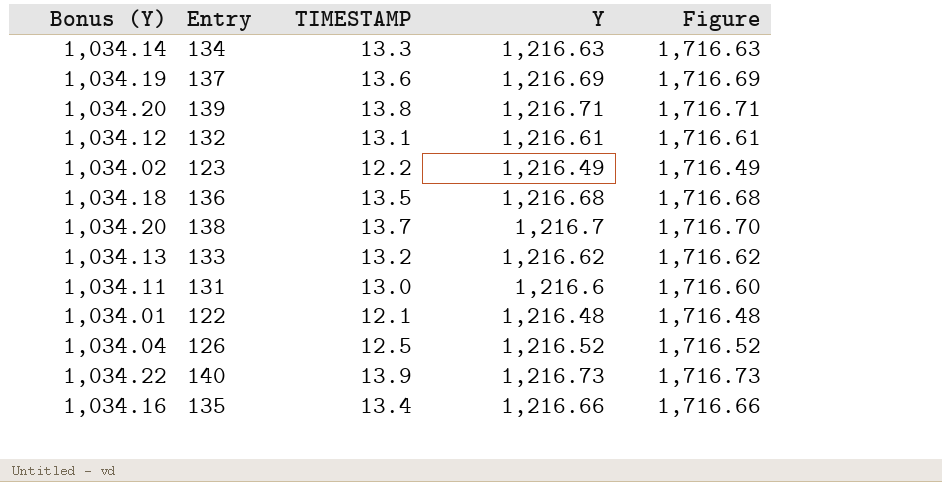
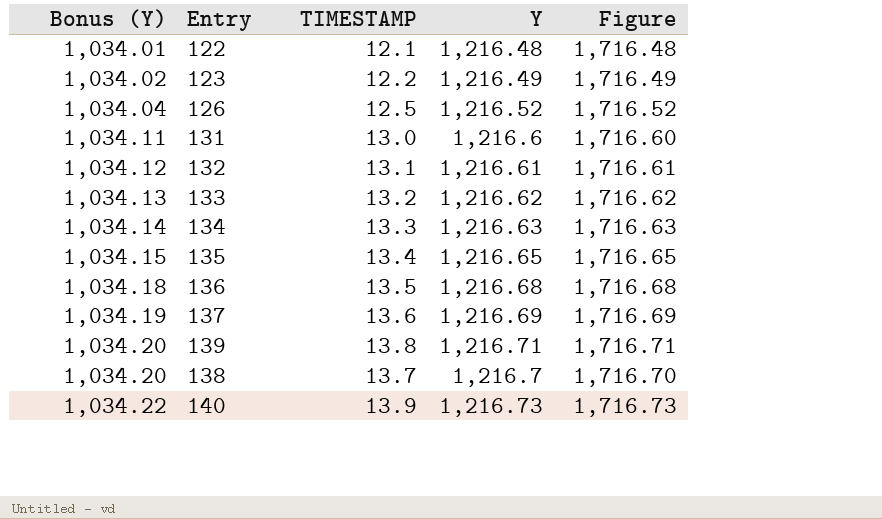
row order: none -> Bonus (Y) ascending
135 | Bonus (Y): 1,034.16 -> 1,034.15
135 | Y: 1,216.66 -> 1,216.65
135 | Figure: 1,716.66 -> 1,716.65

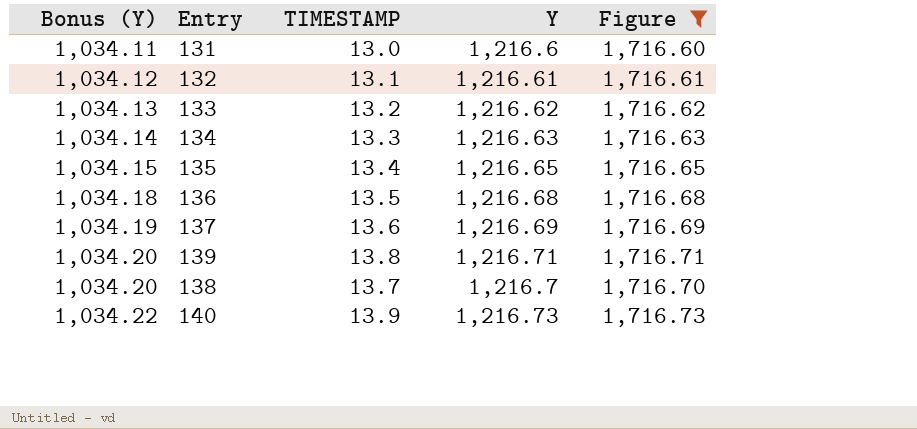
filter: none -> Figure >= 1,716.60

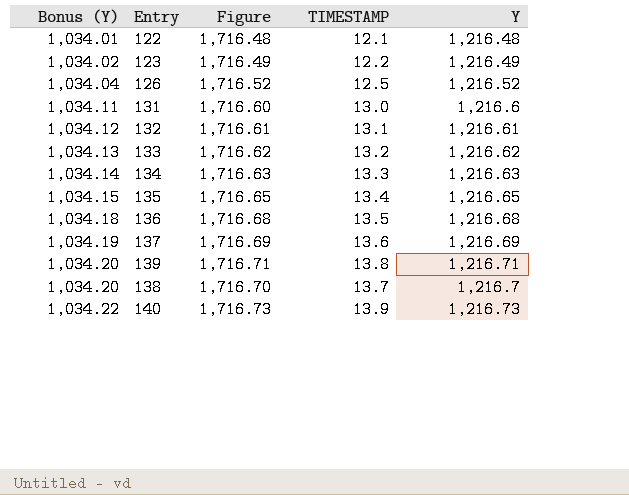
filter: Figure >= 1,716.60 -> none
column Figure | position: 5 -> 3

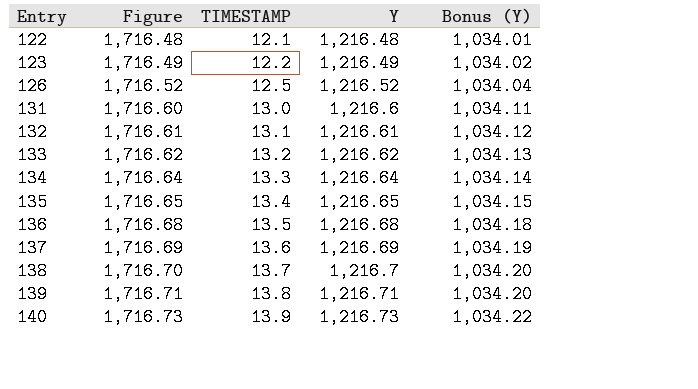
row order: Bonus (Y) ascending -> Entry ascending
column Bonus (Y) | position: 1 -> 5
134 | Figure: 1,716.63 -> 1,716.64
134 | Y: 1,216.63 -> 1,216.64

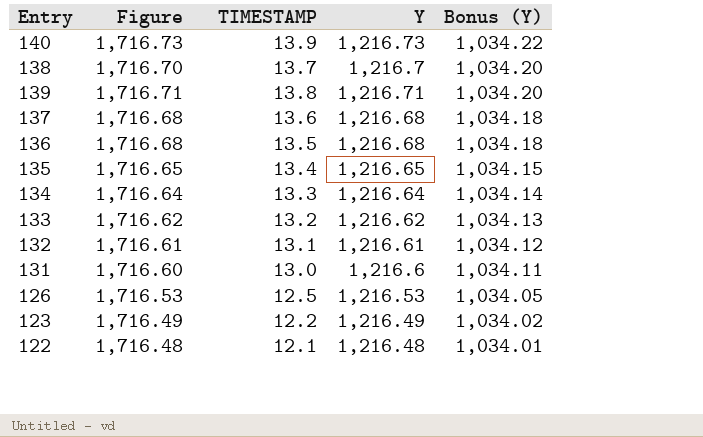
row order: Entry ascending -> Bonus (Y) descending
137 | Figure: 1,716.69 -> 1,716.68
137 | Y: 1,216.69 -> 1,216.68
137 | Bonus (Y): 1,034.19 -> 1,034.18
126 | Figure: 1,716.52 -> 1,716.53
126 | Y: 1,216.52 -> 1,216.53
126 | Bonus (Y): 1,034.04 -> 1,034.05

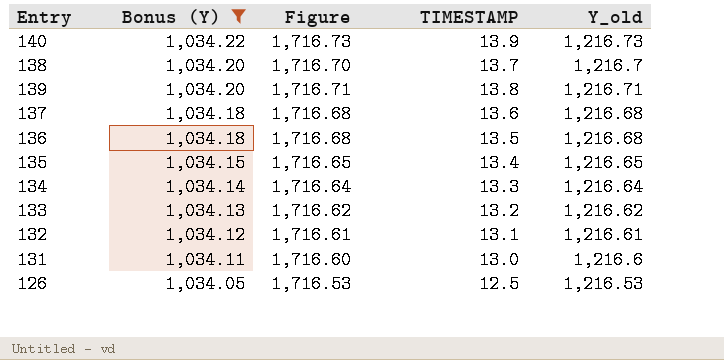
filter: none -> Bonus (Y) >= 1,034.05
column Bonus (Y) | position: 5 -> 2
column name: Y -> Y_old

